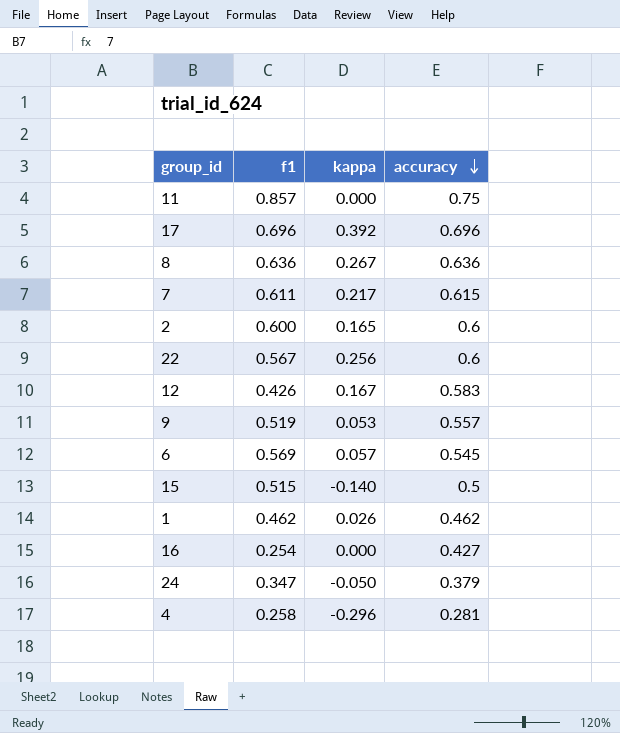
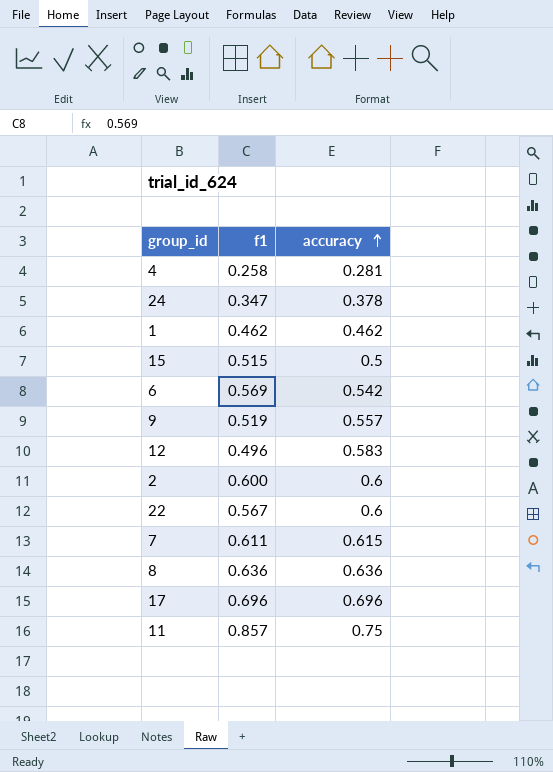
row order: accuracy descending -> accuracy ascending
column kappa | position: 3 -> none
row 16: 0.254 | 0.000 | 0.427 -> none
24 | accuracy: 0.379 -> 0.378
6 | accuracy: 0.545 -> 0.542
12 | f1: 0.426 -> 0.496

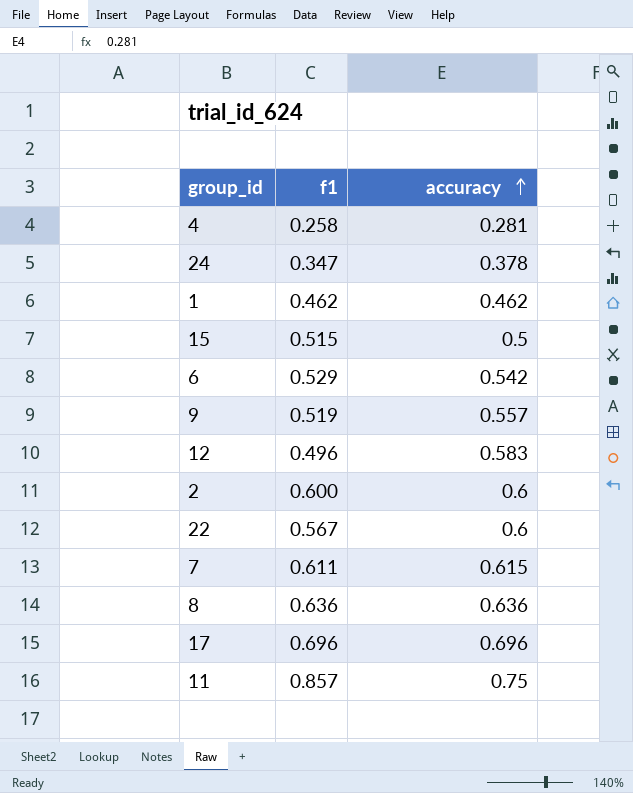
6 | f1: 0.569 -> 0.529

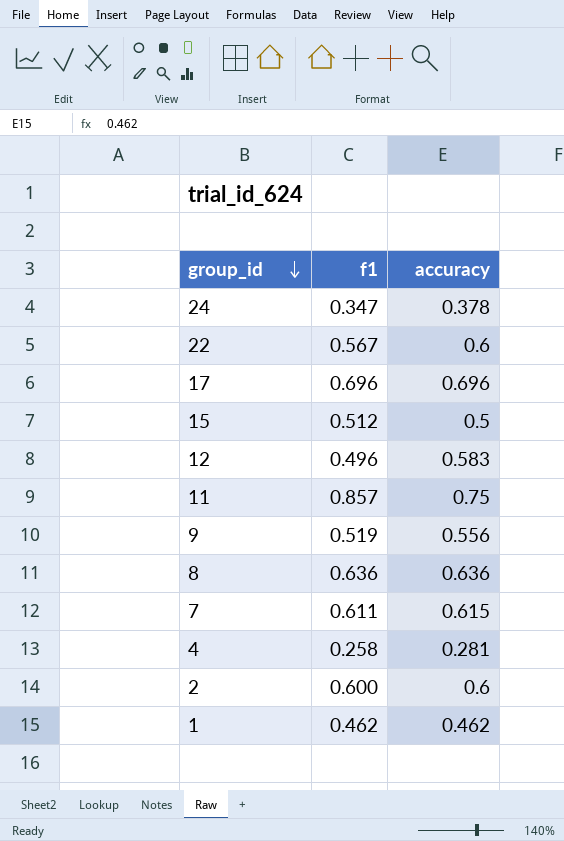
row order: accuracy ascending -> group_id descending
row 6: 0.529 | 0.542 -> none
15 | f1: 0.515 -> 0.512
9 | accuracy: 0.557 -> 0.556

